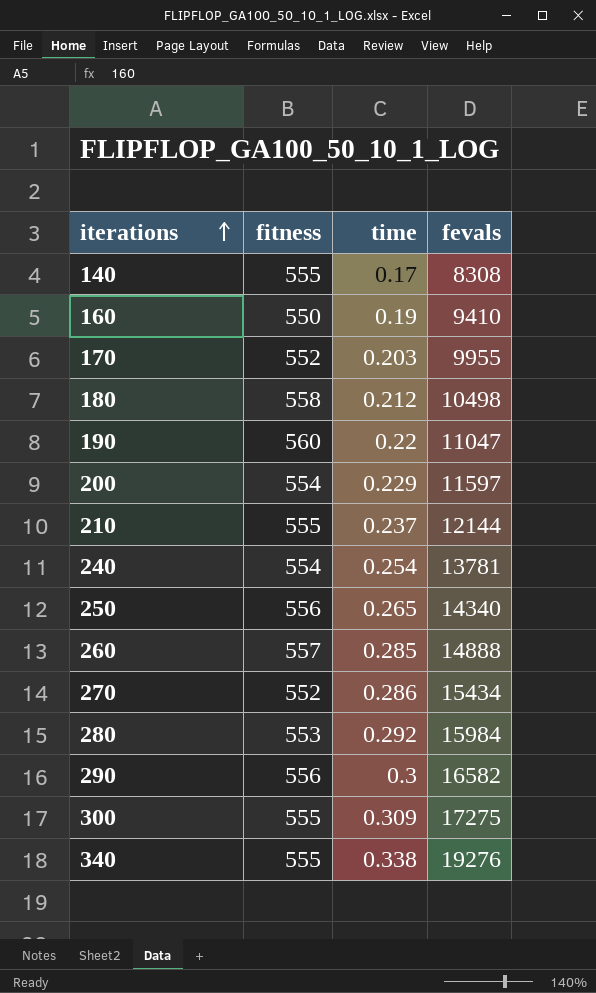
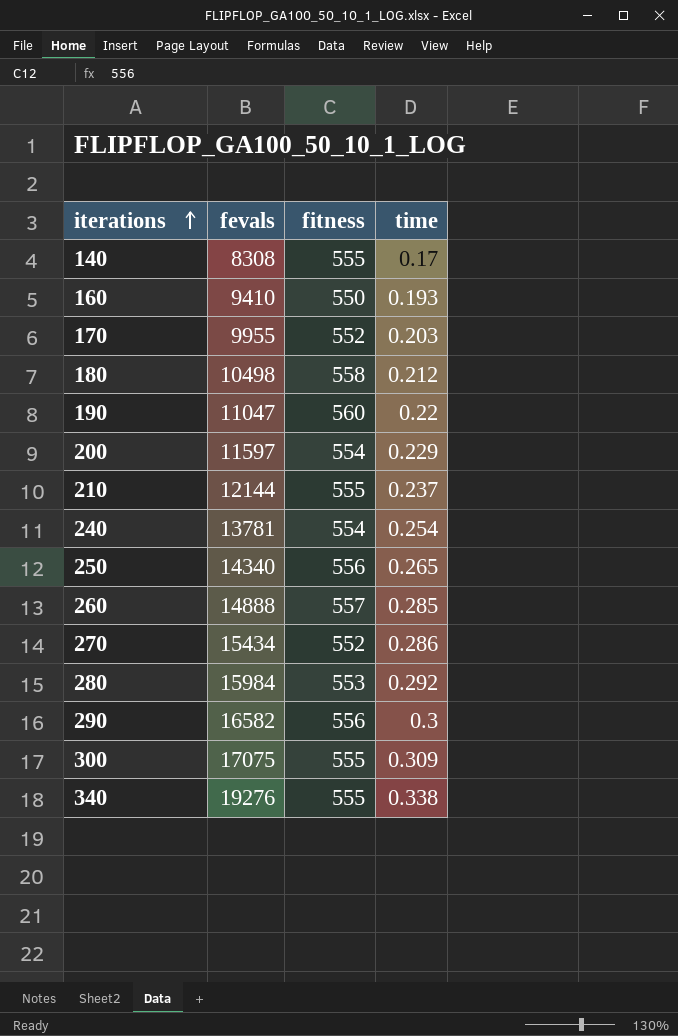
column fevals | position: 4 -> 2
160 | time: 0.19 -> 0.193
300 | fevals: 17275 -> 17075

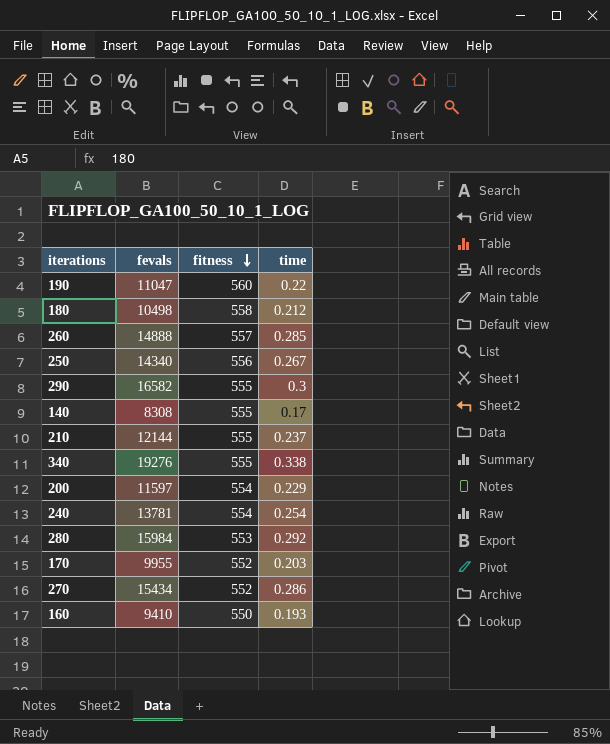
row order: iterations ascending -> fitness descending
row 300: 17075 | 555 | 0.309 -> none
250 | time: 0.265 -> 0.267
290 | fitness: 556 -> 555

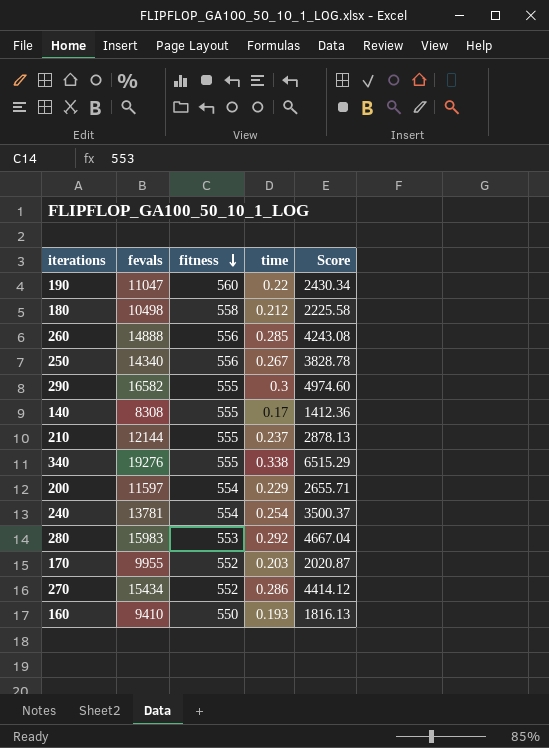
column Score | formula: none -> [fevals] * [time]
260 | fitness: 557 -> 556
280 | fevals: 15984 -> 15983

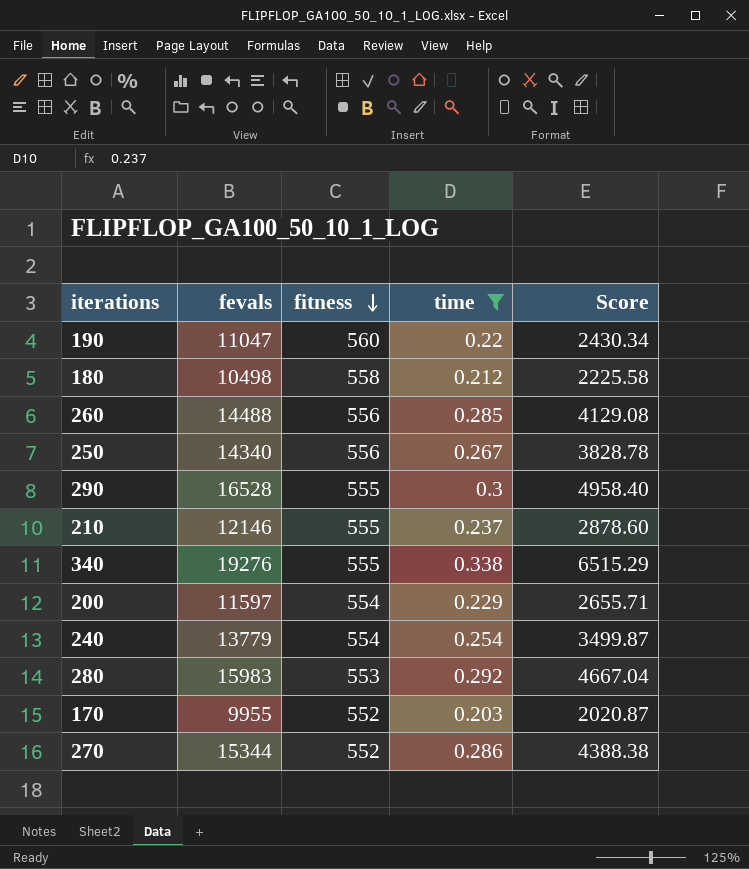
filter: none -> time >= 0.203
260 | fevals: 14888 -> 14488
260 | Score: 4243.08 -> 4129.08
290 | fevals: 16582 -> 16528
290 | Score: 4974.60 -> 4958.40
210 | fevals: 12144 -> 12146
210 | Score: 2878.13 -> 2878.60
240 | fevals: 13781 -> 13779
240 | Score: 3500.37 -> 3499.87
270 | fevals: 15434 -> 15344
270 | Score: 4414.12 -> 4388.38

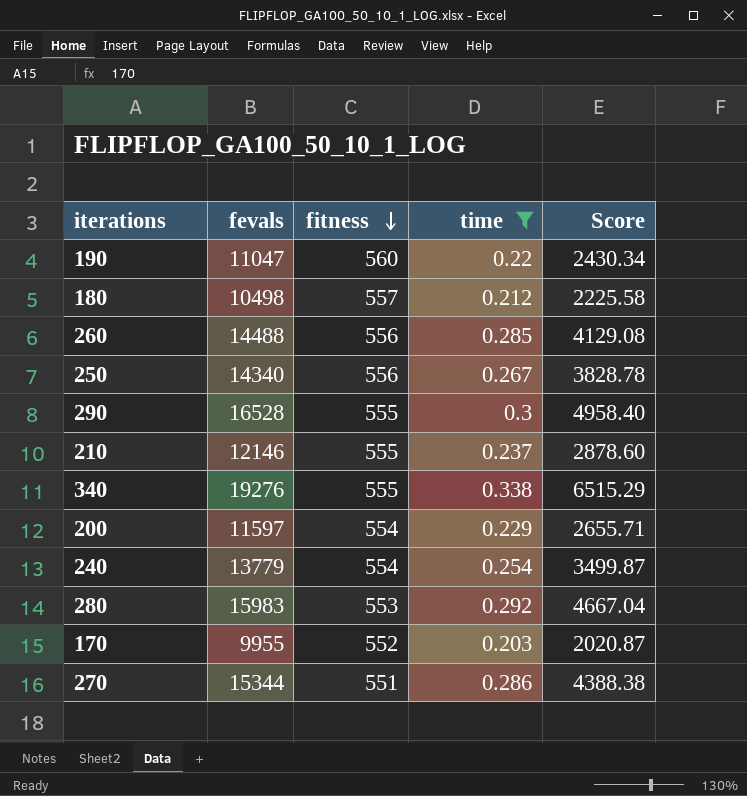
180 | fitness: 558 -> 557
270 | fitness: 552 -> 551

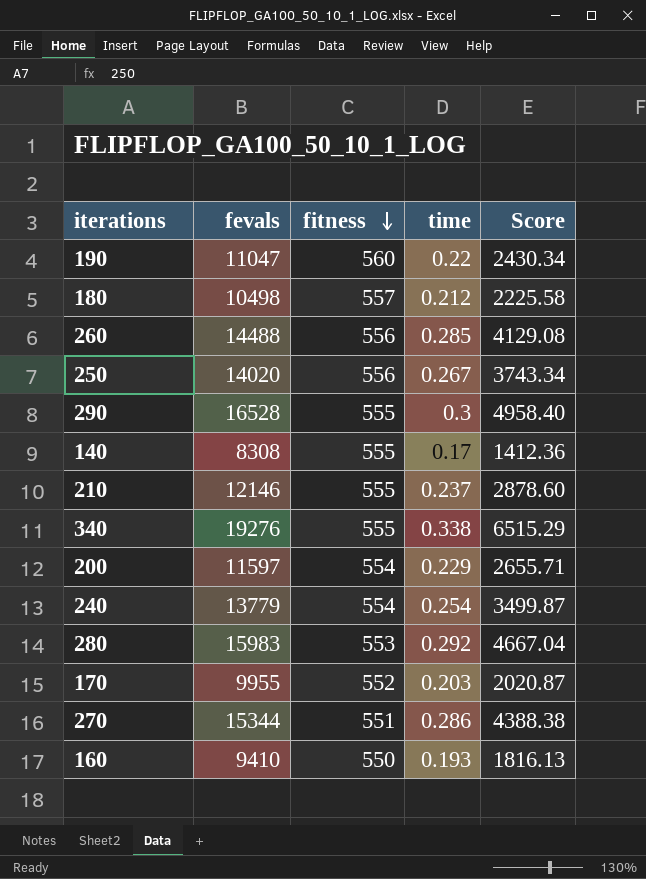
filter: time >= 0.203 -> none
250 | fevals: 14340 -> 14020
250 | Score: 3828.78 -> 3743.34

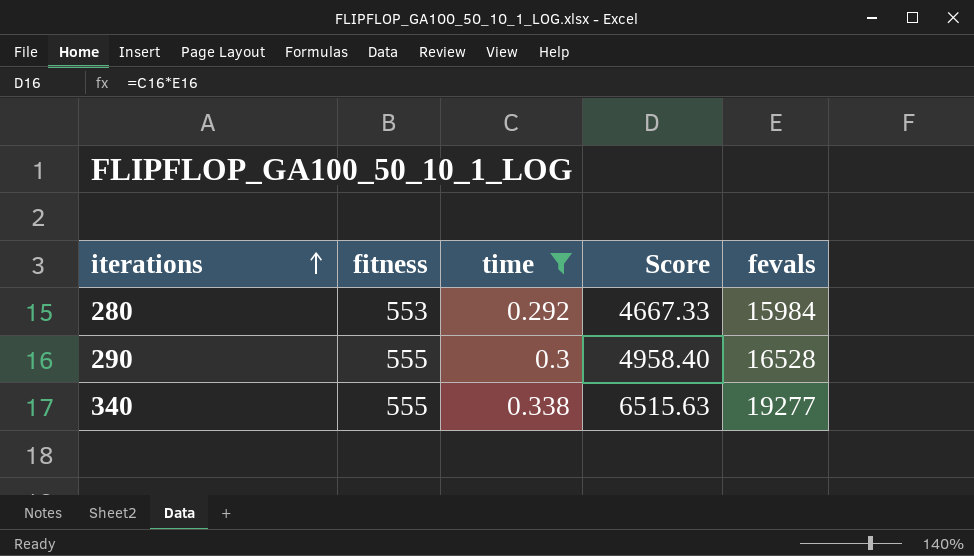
filter: none -> time >= 0.292
row order: fitness descending -> iterations ascending
column fevals | position: 2 -> 5
280 | Score: 4667.04 -> 4667.33
280 | fevals: 15983 -> 15984
340 | Score: 6515.29 -> 6515.63
340 | fevals: 19276 -> 19277

